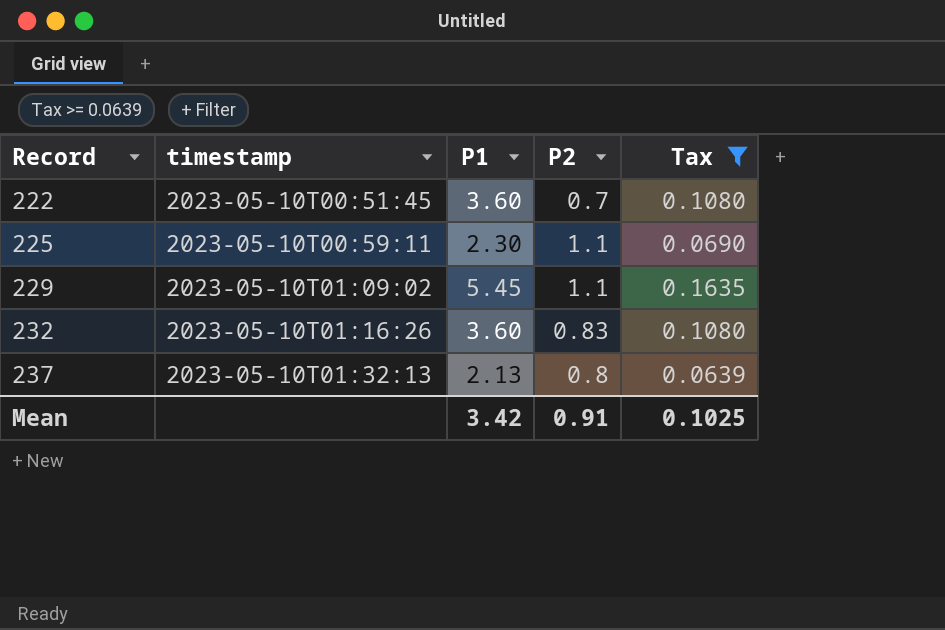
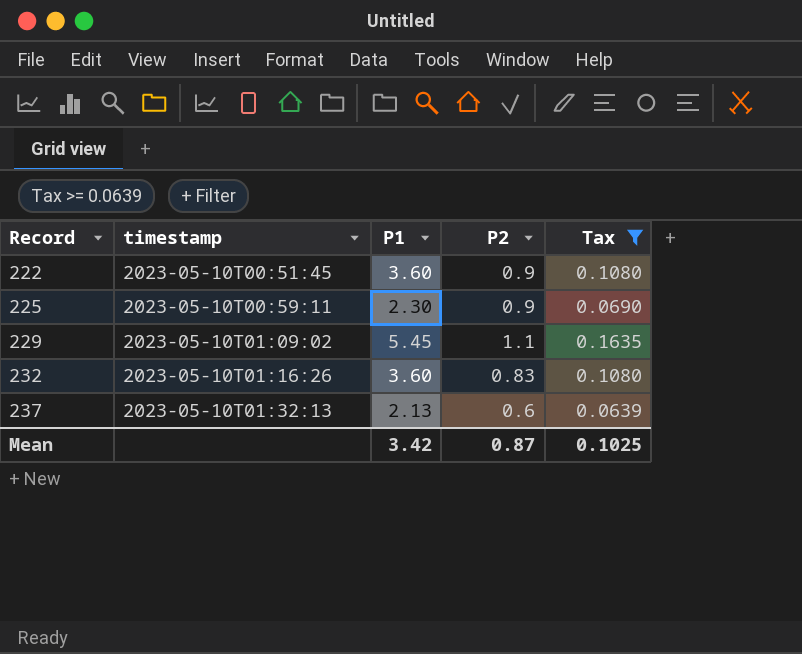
222 | P2: 0.7 -> 0.9
225 | P2: 1.1 -> 0.9
237 | P2: 0.8 -> 0.6
Mean | P2: 0.91 -> 0.87

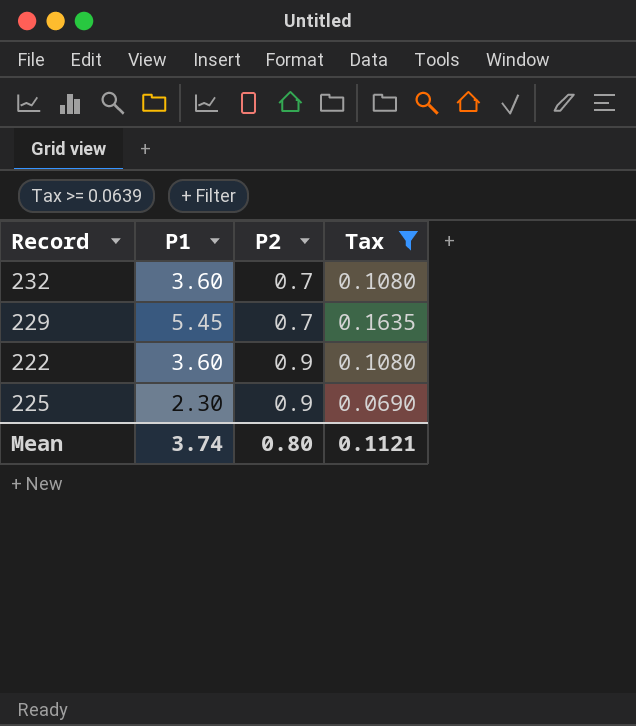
row order: Record ascending -> P2 ascending
column timestamp | position: 2 -> none
row 237: 2023-05-10T01:32:13 | 2.13 | 0.6 | 0.0639 -> none
232 | P2: 0.83 -> 0.7
229 | P2: 1.1 -> 0.7
Mean | P1: 3.42 -> 3.74
Mean | P2: 0.87 -> 0.80
Mean | Tax: 0.1025 -> 0.1121

